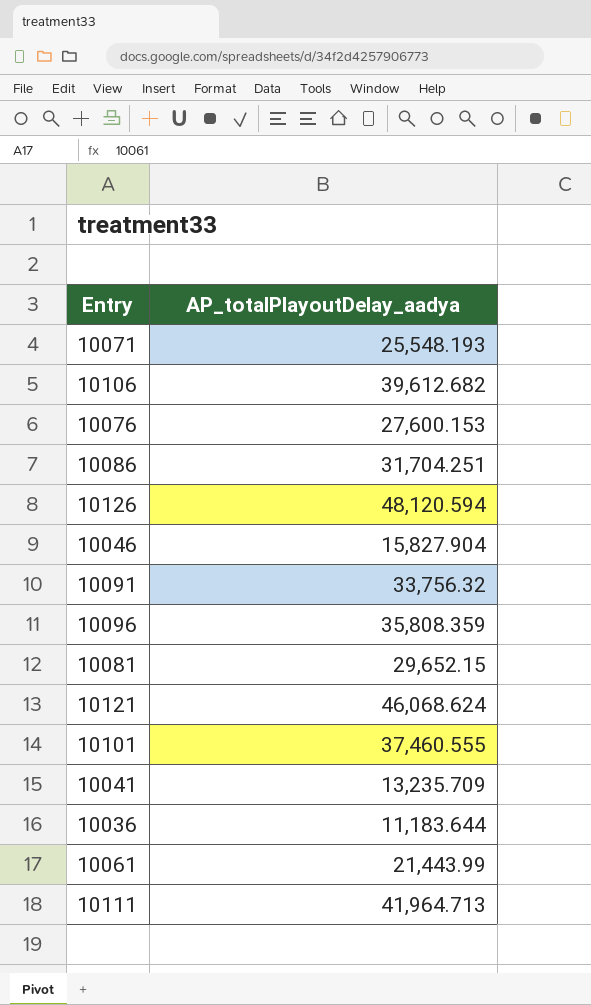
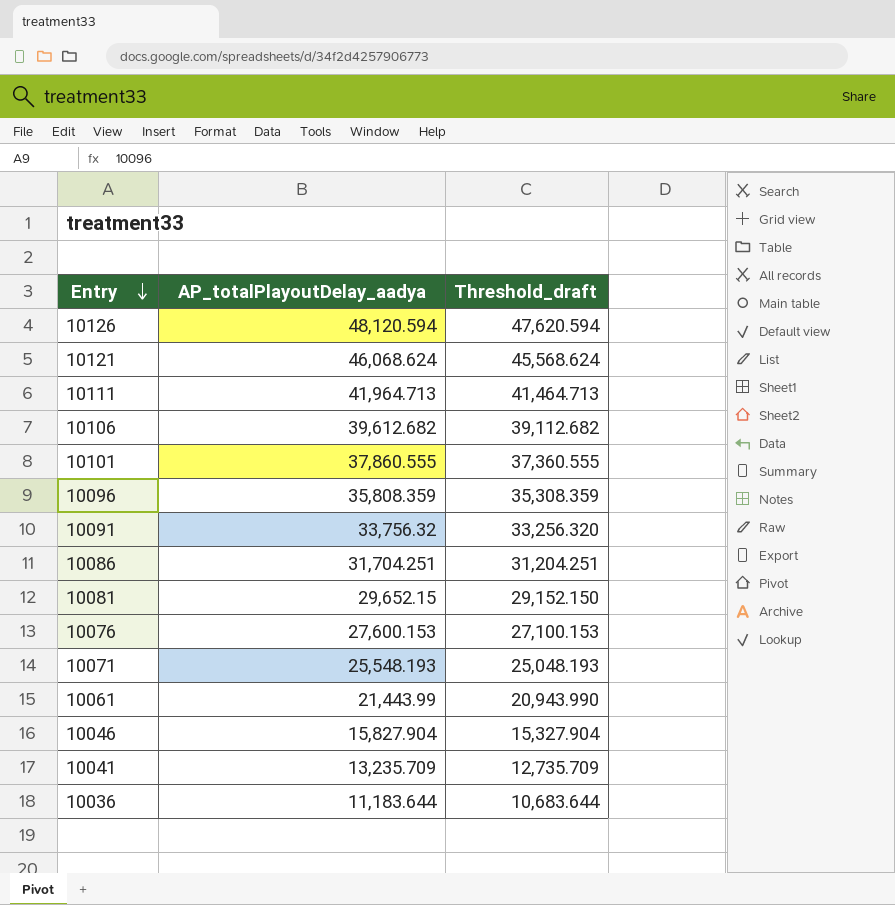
row order: none -> Entry descending
column Threshold_draft | formula: none -> [AP_totalPlayoutDelay_aadya] - 500
10101 | AP_totalPlayoutDelay_aadya: 37,460.555 -> 37,860.555

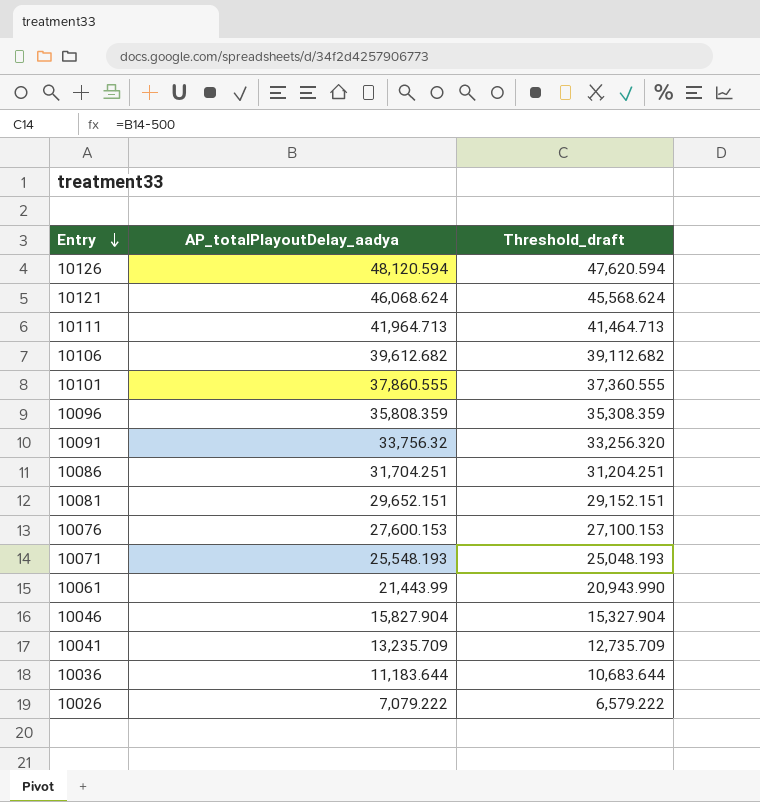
10081 | AP_totalPlayoutDelay_aadya: 29,652.15 -> 29,652.151
10081 | Threshold_draft: 29,152.150 -> 29,152.151
row 10026: none -> 7,079.222 | 6,579.222

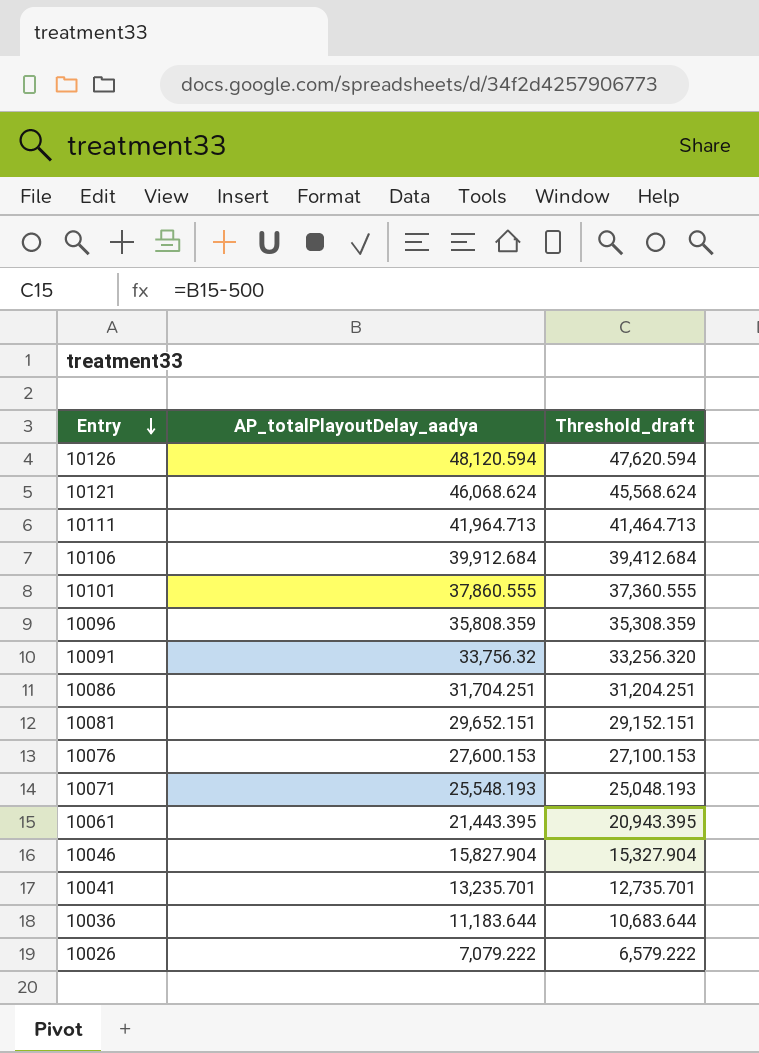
10106 | AP_totalPlayoutDelay_aadya: 39,612.682 -> 39,912.684
10106 | Threshold_draft: 39,112.682 -> 39,412.684
10061 | AP_totalPlayoutDelay_aadya: 21,443.99 -> 21,443.395
10061 | Threshold_draft: 20,943.990 -> 20,943.395
10041 | AP_totalPlayoutDelay_aadya: 13,235.709 -> 13,235.701
10041 | Threshold_draft: 12,735.709 -> 12,735.701

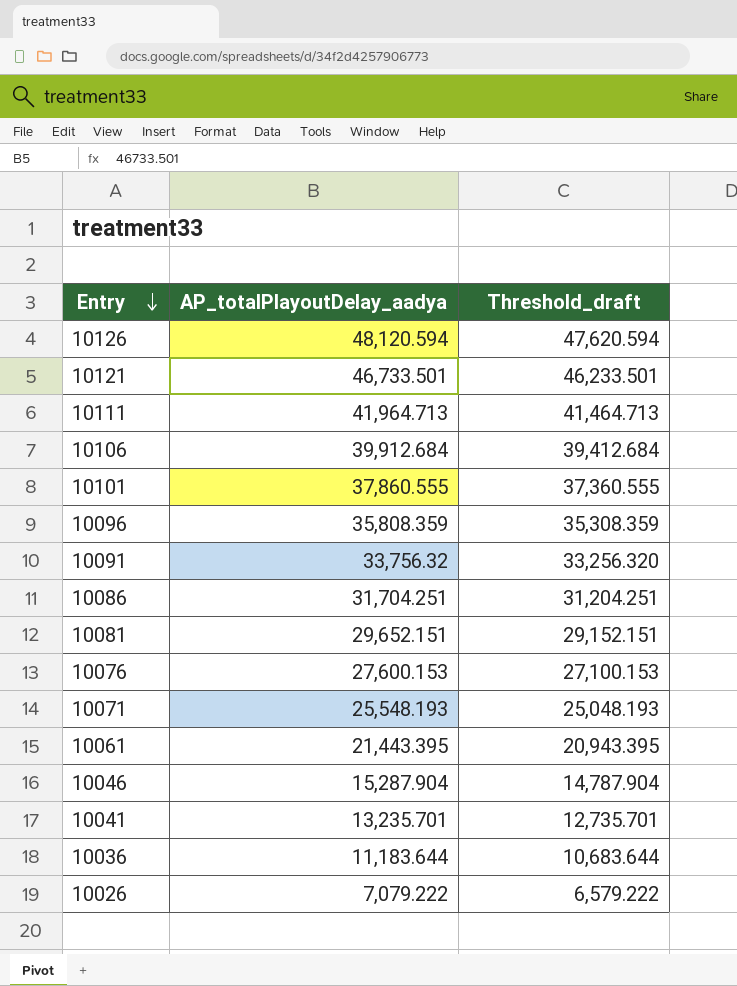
10121 | AP_totalPlayoutDelay_aadya: 46,068.624 -> 46,733.501
10121 | Threshold_draft: 45,568.624 -> 46,233.501
10046 | AP_totalPlayoutDelay_aadya: 15,827.904 -> 15,287.904
10046 | Threshold_draft: 15,327.904 -> 14,787.904

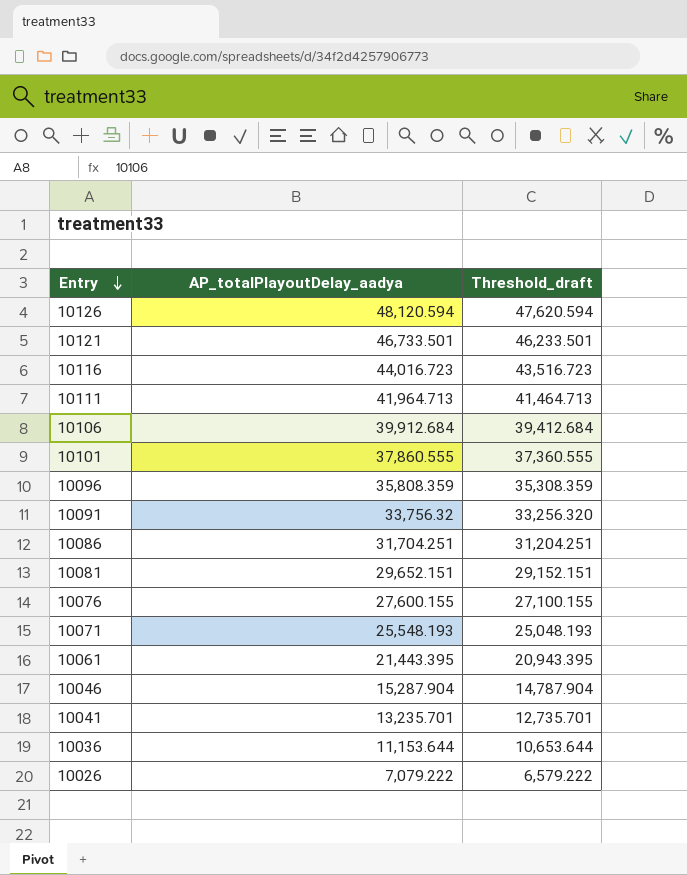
row 10116: none -> 44,016.723 | 43,516.723
10076 | AP_totalPlayoutDelay_aadya: 27,600.153 -> 27,600.155
10076 | Threshold_draft: 27,100.153 -> 27,100.155
10036 | AP_totalPlayoutDelay_aadya: 11,183.644 -> 11,153.644
10036 | Threshold_draft: 10,683.644 -> 10,653.644

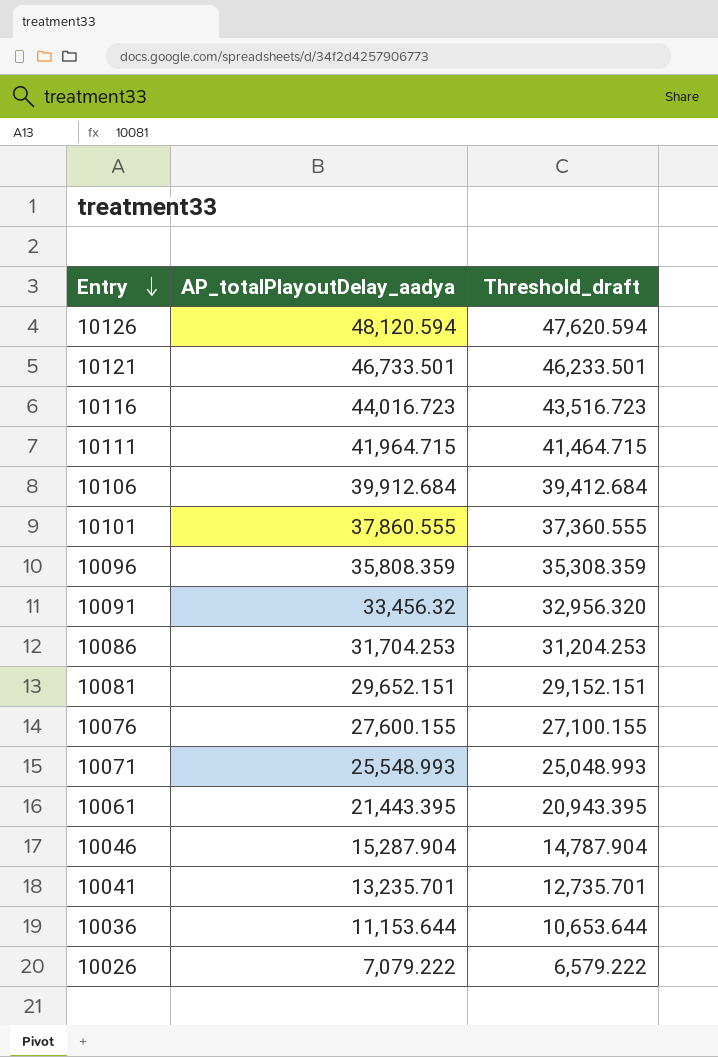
10111 | AP_totalPlayoutDelay_aadya: 41,964.713 -> 41,964.715
10111 | Threshold_draft: 41,464.713 -> 41,464.715
10091 | AP_totalPlayoutDelay_aadya: 33,756.32 -> 33,456.32
10091 | Threshold_draft: 33,256.320 -> 32,956.320
10086 | AP_totalPlayoutDelay_aadya: 31,704.251 -> 31,704.253
10086 | Threshold_draft: 31,204.251 -> 31,204.253
10071 | AP_totalPlayoutDelay_aadya: 25,548.193 -> 25,548.993
10071 | Threshold_draft: 25,048.193 -> 25,048.993

